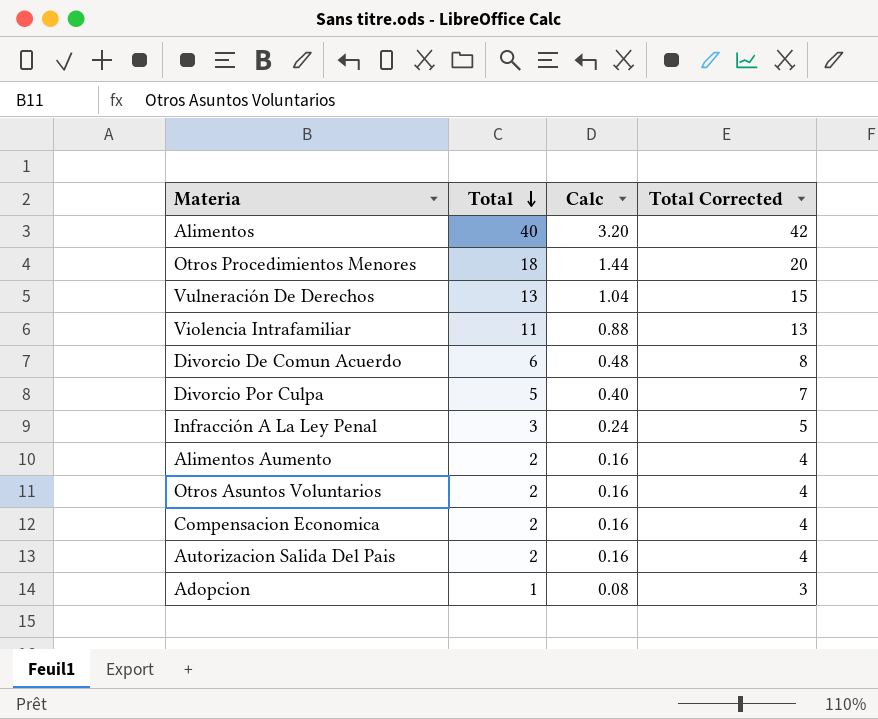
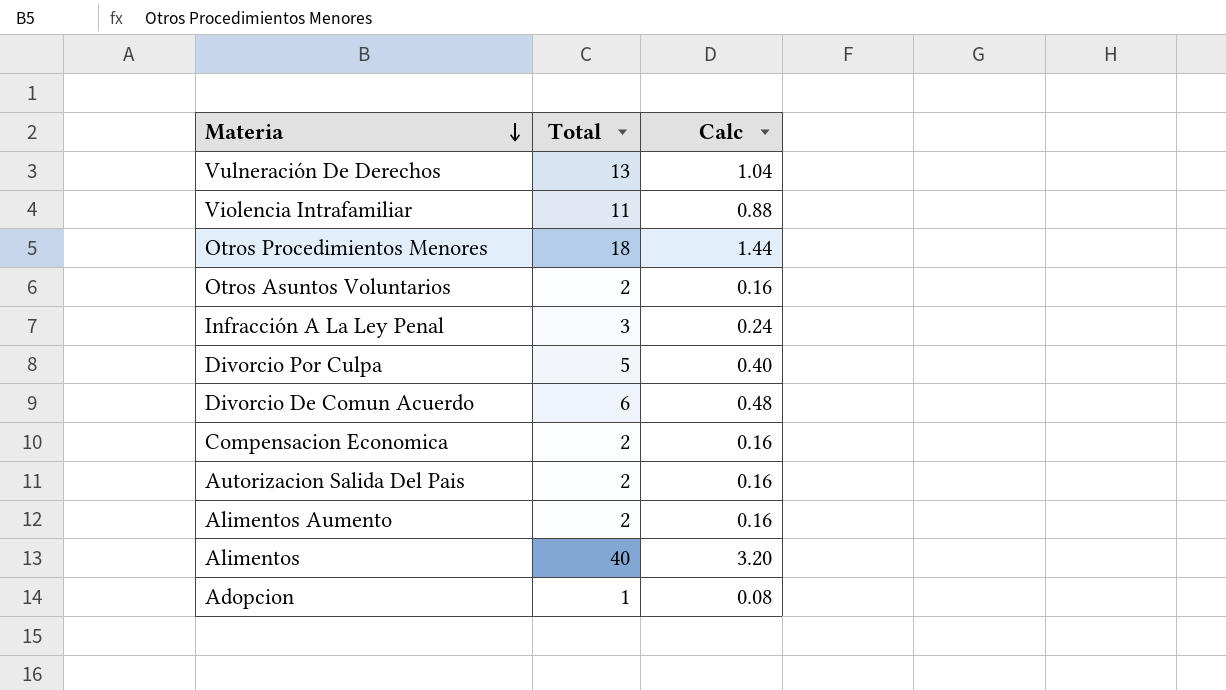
row order: Total descending -> Materia descending
column Total Corrected | formula: [Total] + 2 -> none

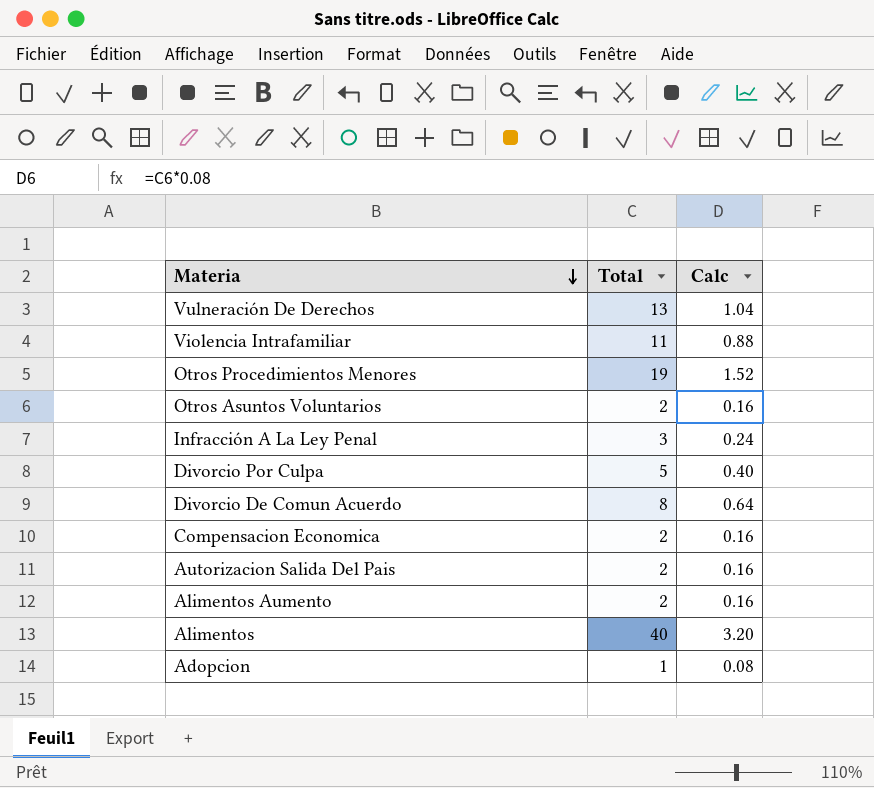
Otros Procedimientos Menores | Total: 18 -> 19
Otros Procedimientos Menores | Calc: 1.44 -> 1.52
Divorcio De Comun Acuerdo | Total: 6 -> 8
Divorcio De Comun Acuerdo | Calc: 0.48 -> 0.64

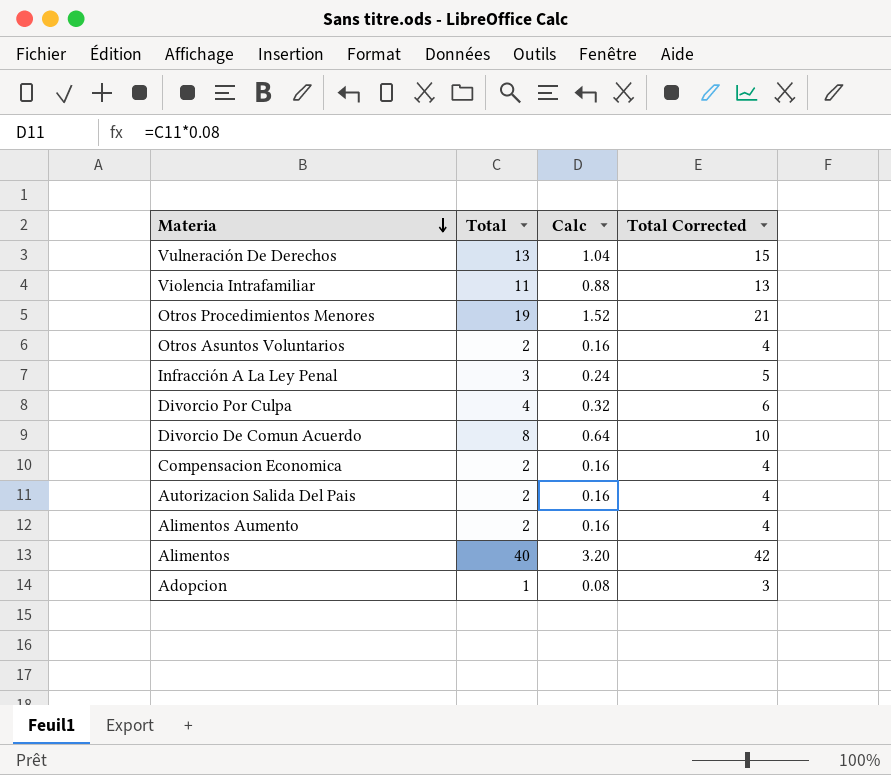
column Total Corrected | formula: none -> [Total] + 2
Divorcio Por Culpa | Total: 5 -> 4
Divorcio Por Culpa | Calc: 0.40 -> 0.32

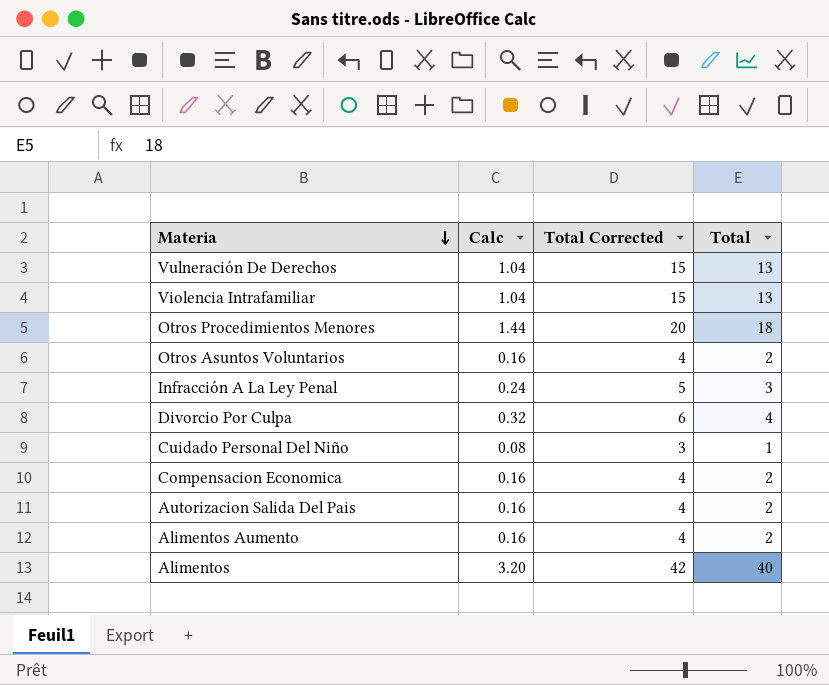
column Total | position: 2 -> 4
row Divorcio De Comun Acuerdo: 8 | 0.64 | 10 -> none
row Adopcion: 1 | 0.08 | 3 -> none
Violencia Intrafamiliar | Calc: 0.88 -> 1.04
Violencia Intrafamiliar | Total Corrected: 13 -> 15
Violencia Intrafamiliar | Total: 11 -> 13
Otros Procedimientos Menores | Calc: 1.52 -> 1.44
Otros Procedimientos Menores | Total Corrected: 21 -> 20
Otros Procedimientos Menores | Total: 19 -> 18
row Cuidado Personal Del Niño: none -> 0.08 | 3 | 1

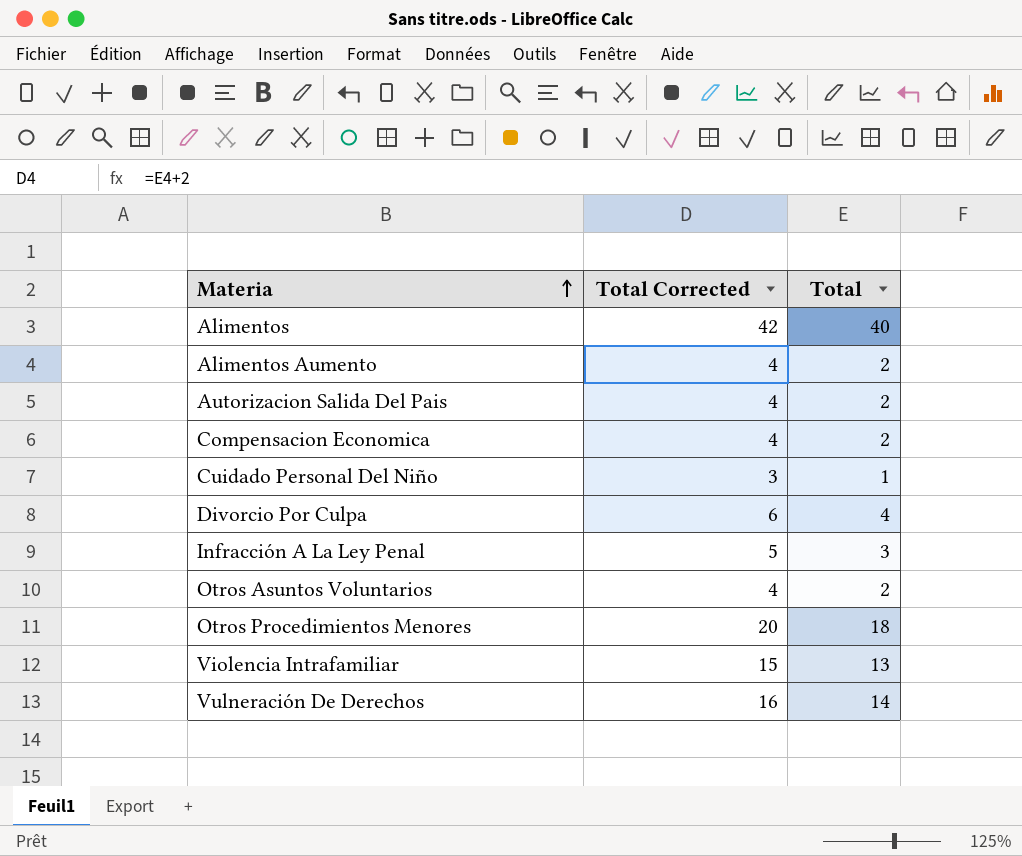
row order: Materia descending -> Materia ascending
column Calc | formula: [Total] * 0.08 -> none
Vulneración De Derechos | Total Corrected: 15 -> 16
Vulneración De Derechos | Total: 13 -> 14

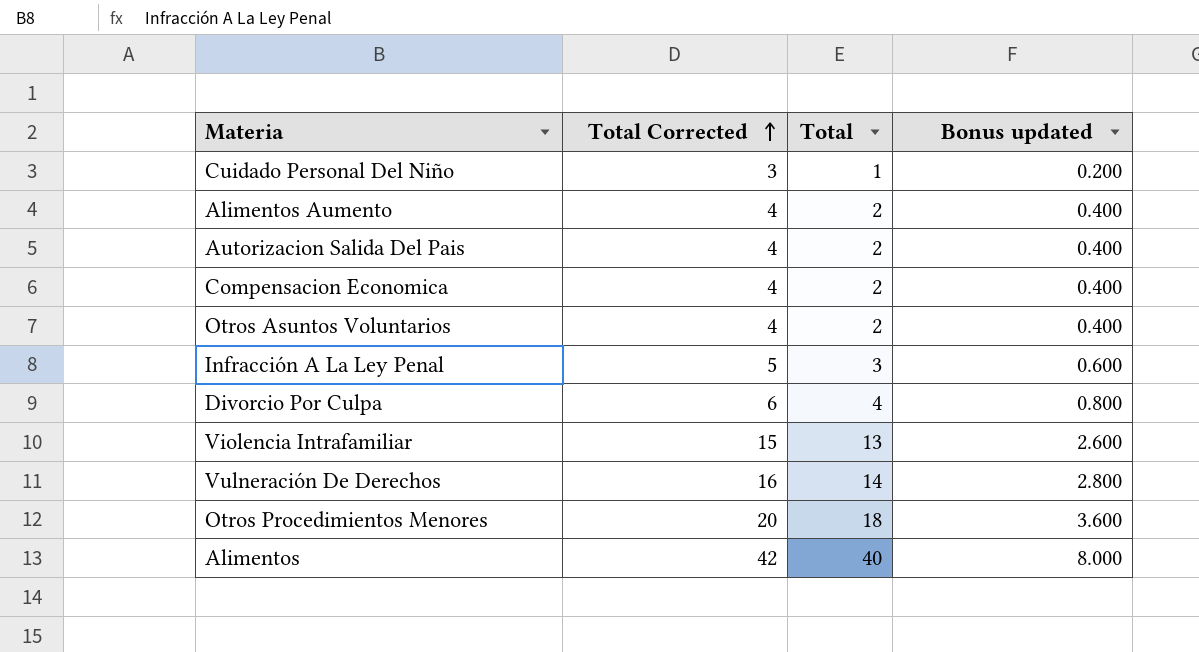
row order: Materia ascending -> Total Corrected ascending
column Bonus updated | formula: none -> [Total] * 0.2

